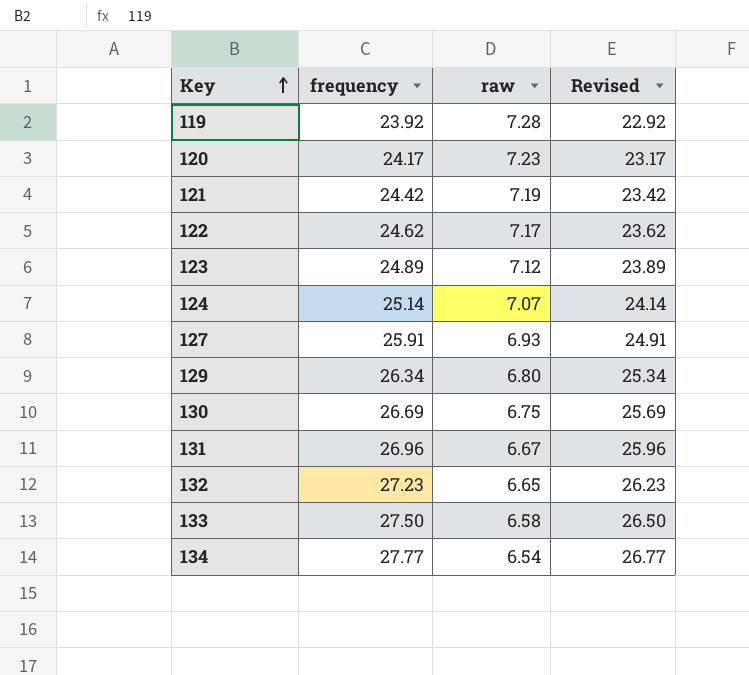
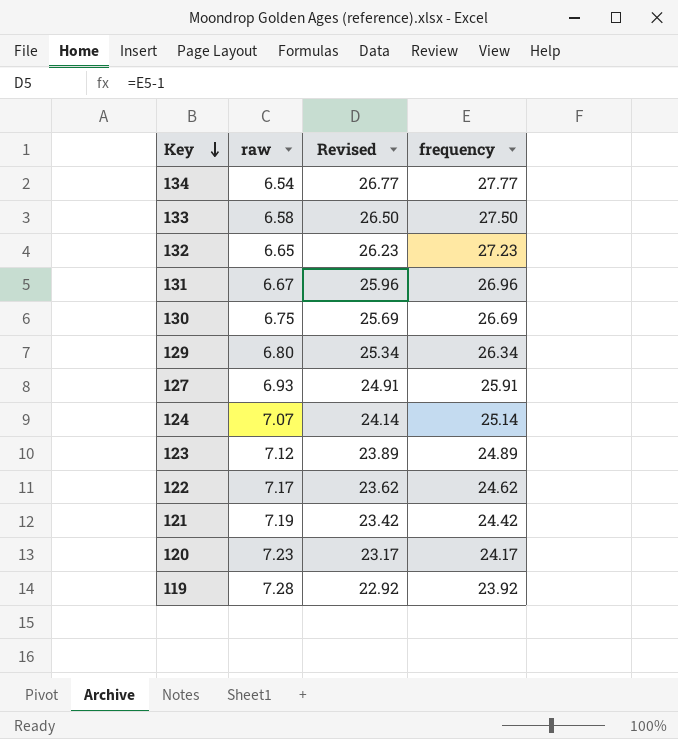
row order: Key ascending -> Key descending
column frequency | position: 2 -> 4

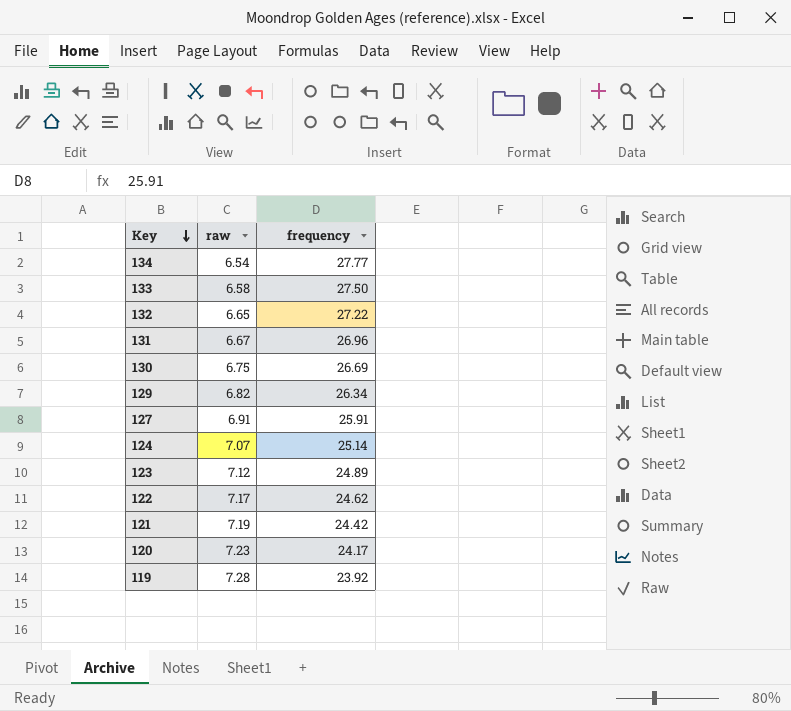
column Revised | formula: [frequency] - 1 -> none
132 | frequency: 27.23 -> 27.22
129 | raw: 6.80 -> 6.82
127 | raw: 6.93 -> 6.91

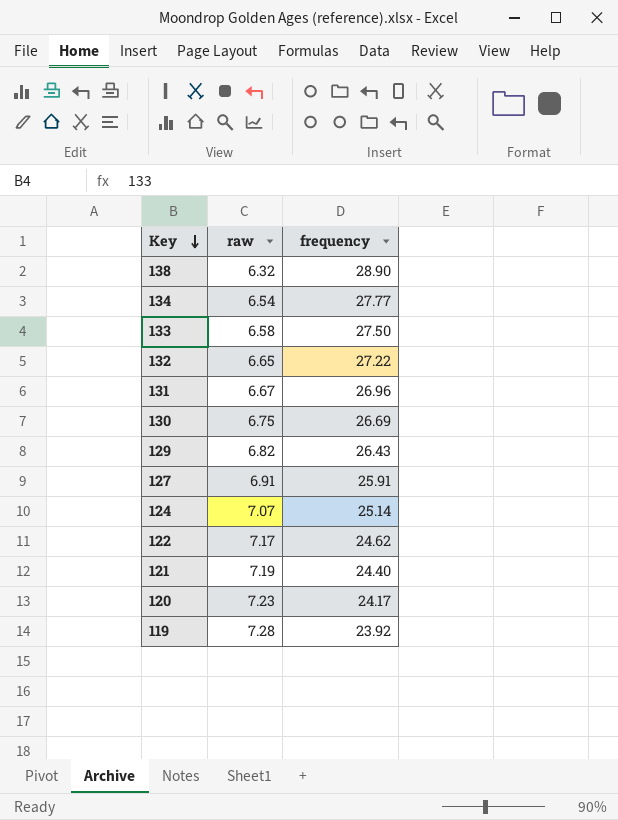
row 123: 7.12 | 24.89 -> none
row 138: none -> 6.32 | 28.90
129 | frequency: 26.34 -> 26.43
121 | frequency: 24.42 -> 24.40

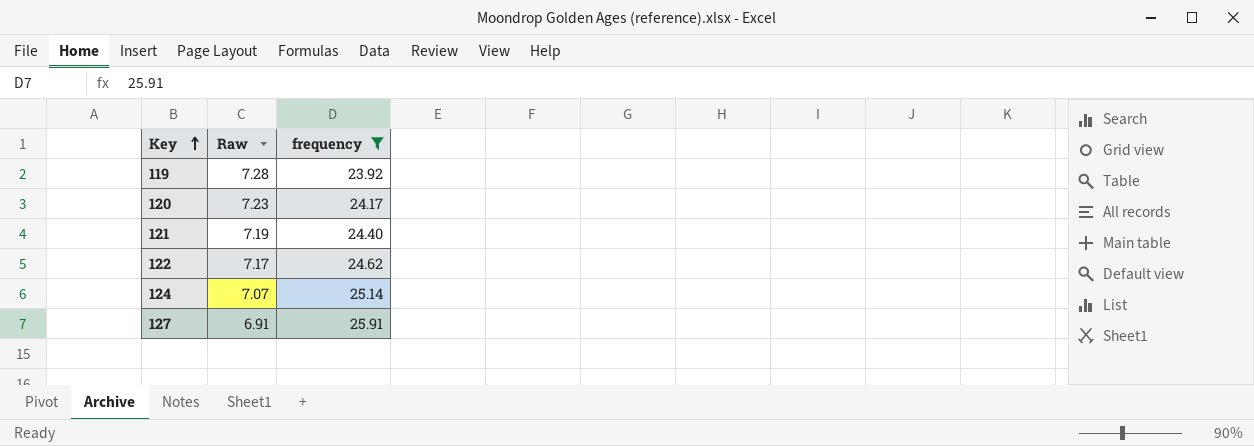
filter: none -> frequency <= 25.91
row order: Key descending -> Key ascending
column name: raw -> Raw

